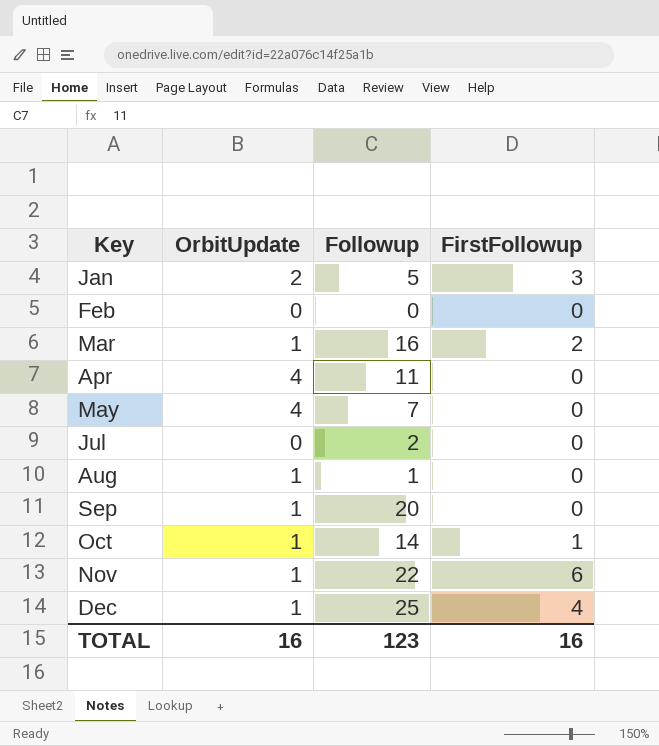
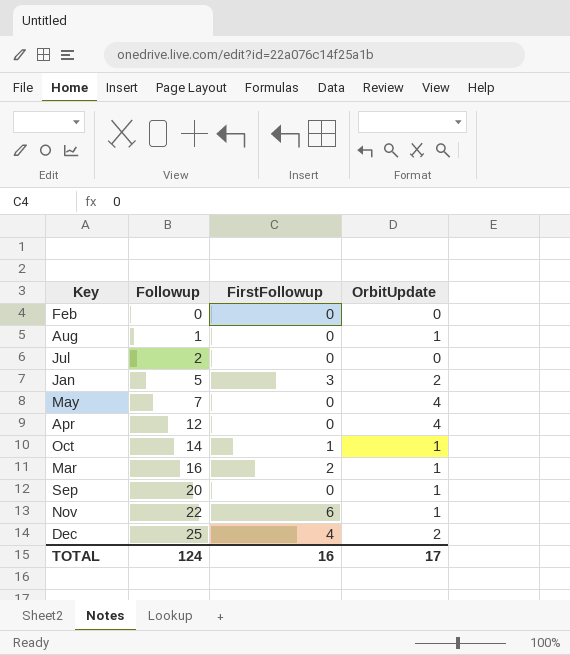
row order: Key ascending -> Followup ascending
column OrbitUpdate | position: 2 -> 4
Apr | Followup: 11 -> 12
Dec | OrbitUpdate: 1 -> 2
TOTAL | Followup: 123 -> 124
TOTAL | OrbitUpdate: 16 -> 17

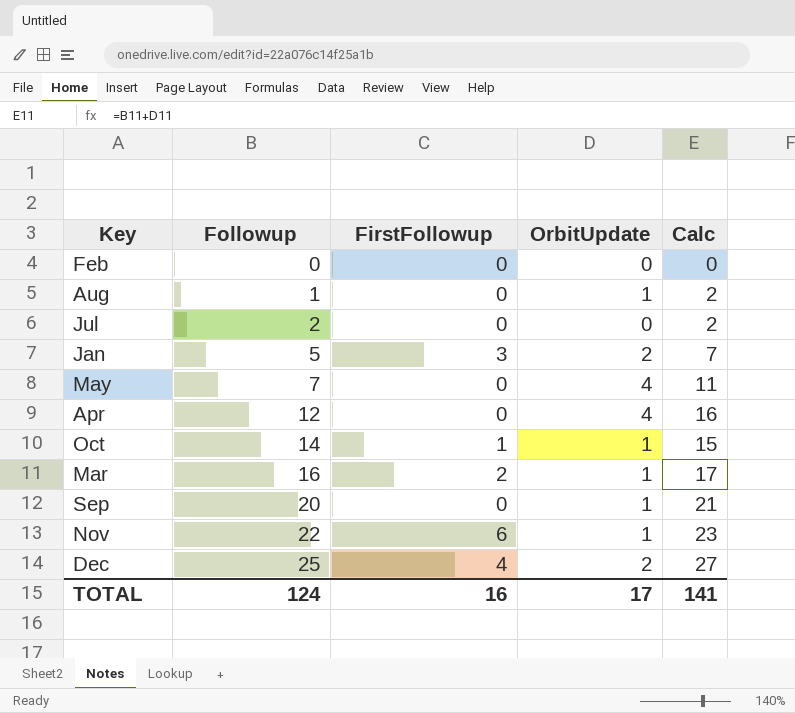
column Calc | formula: none -> [Followup] + [OrbitUpdate]

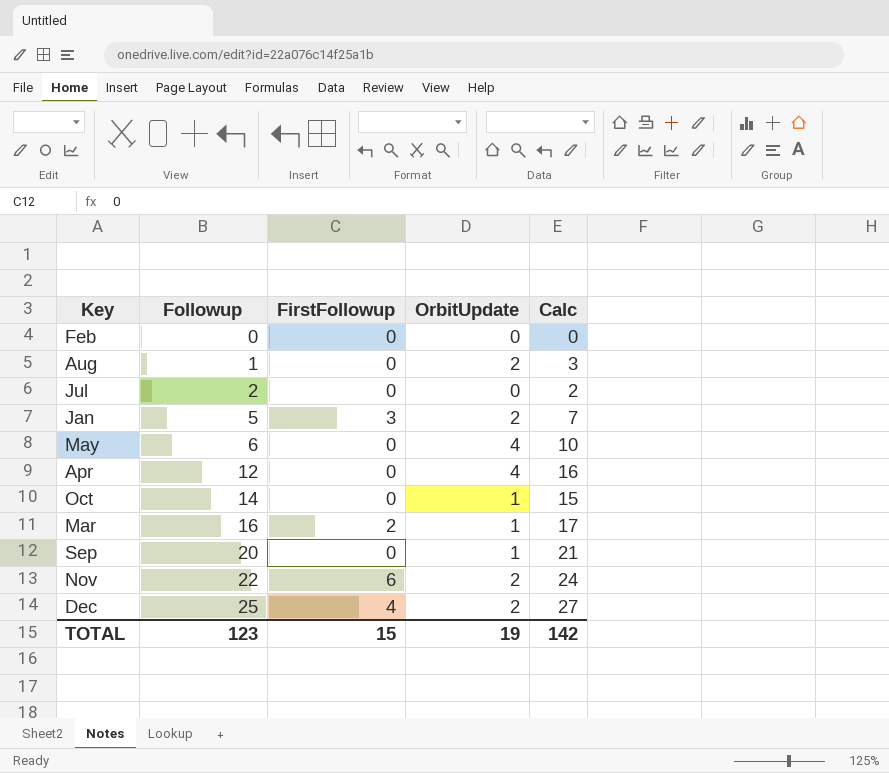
Aug | OrbitUpdate: 1 -> 2
Aug | Calc: 2 -> 3
May | Followup: 7 -> 6
May | Calc: 11 -> 10
Oct | FirstFollowup: 1 -> 0
Nov | OrbitUpdate: 1 -> 2
Nov | Calc: 23 -> 24
TOTAL | Followup: 124 -> 123
TOTAL | FirstFollowup: 16 -> 15
TOTAL | OrbitUpdate: 17 -> 19
TOTAL | Calc: 141 -> 142

